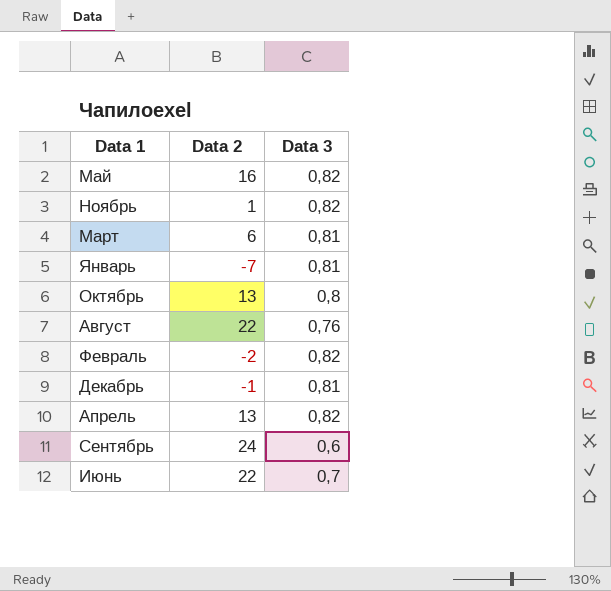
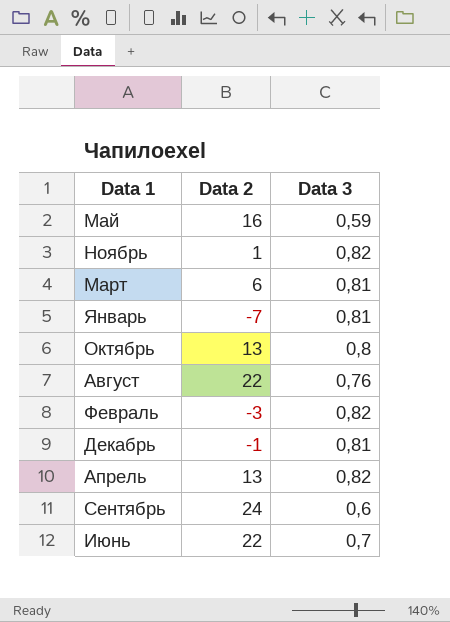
Май | Data 3: 0,82 -> 0,59
Февраль | Data 2: -2 -> -3

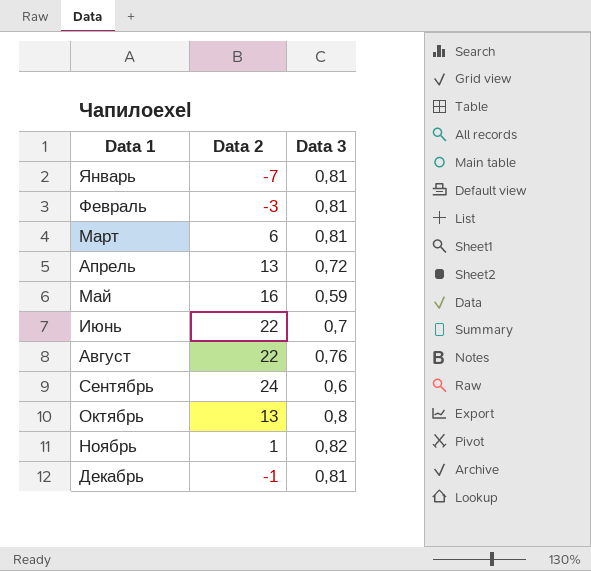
row order: none -> Data 1 ascending
Февраль | Data 3: 0,82 -> 0,81
Апрель | Data 3: 0,82 -> 0,72

